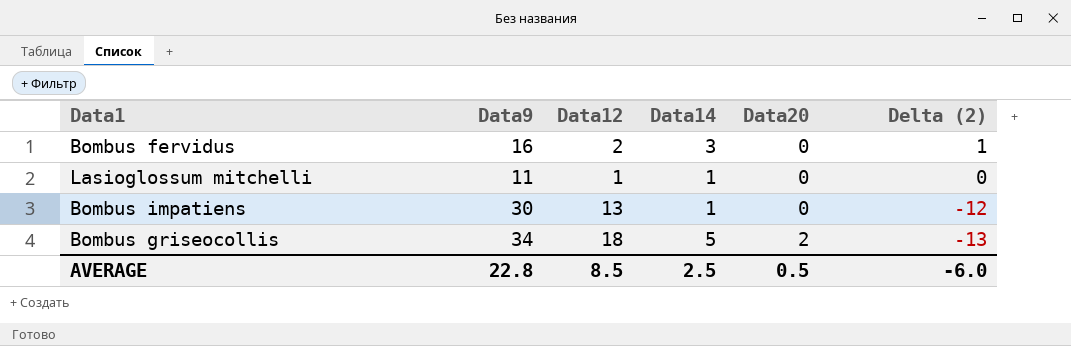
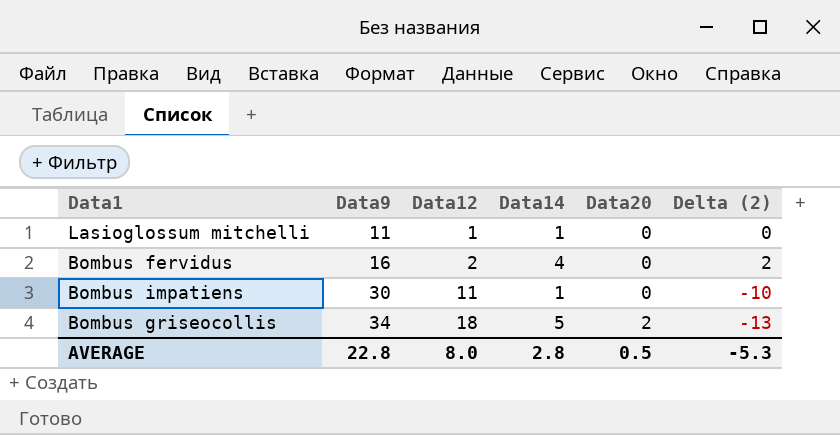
row order: Data20 ascending -> Data9 ascending
Bombus fervidus | Data14: 3 -> 4
Bombus fervidus | Delta (2): 1 -> 2
Bombus impatiens | Data12: 13 -> 11
Bombus impatiens | Delta (2): -12 -> -10
AVERAGE | Data12: 8.5 -> 8.0
AVERAGE | Data14: 2.5 -> 2.8
AVERAGE | Delta (2): -6.0 -> -5.3

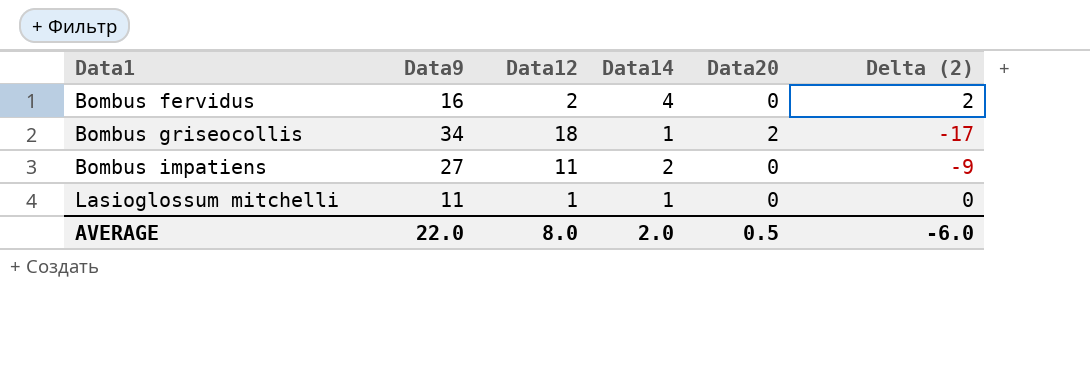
row order: Data9 ascending -> Data1 ascending
Bombus griseocollis | Data14: 5 -> 1
Bombus griseocollis | Delta (2): -13 -> -17
Bombus impatiens | Data9: 30 -> 27
Bombus impatiens | Data14: 1 -> 2
Bombus impatiens | Delta (2): -10 -> -9
AVERAGE | Data9: 22.8 -> 22.0
AVERAGE | Data14: 2.8 -> 2.0
AVERAGE | Delta (2): -5.3 -> -6.0

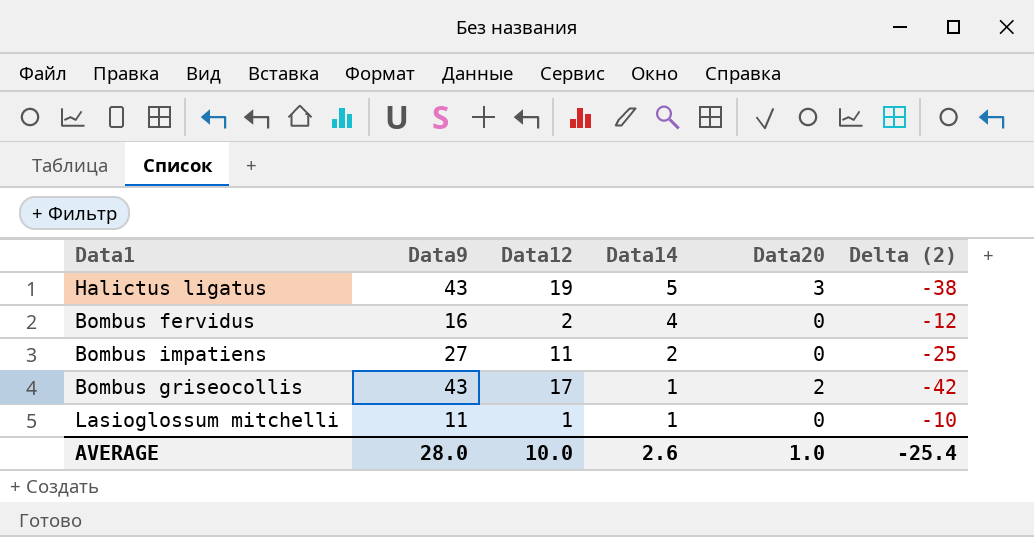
row order: Data1 ascending -> Data14 descending
column Delta (2) | formula: [Data14] - [Data12] -> [Data14] - [Data9]
row Halictus ligatus: none -> 43 | 19 | 5 | 3 | -38
Bombus griseocollis | Data9: 34 -> 43
Bombus griseocollis | Data12: 18 -> 17
AVERAGE | Data9: 22.0 -> 28.0
AVERAGE | Data12: 8.0 -> 10.0
AVERAGE | Data14: 2.0 -> 2.6
AVERAGE | Data20: 0.5 -> 1.0
AVERAGE | Delta (2): -6.0 -> -25.4

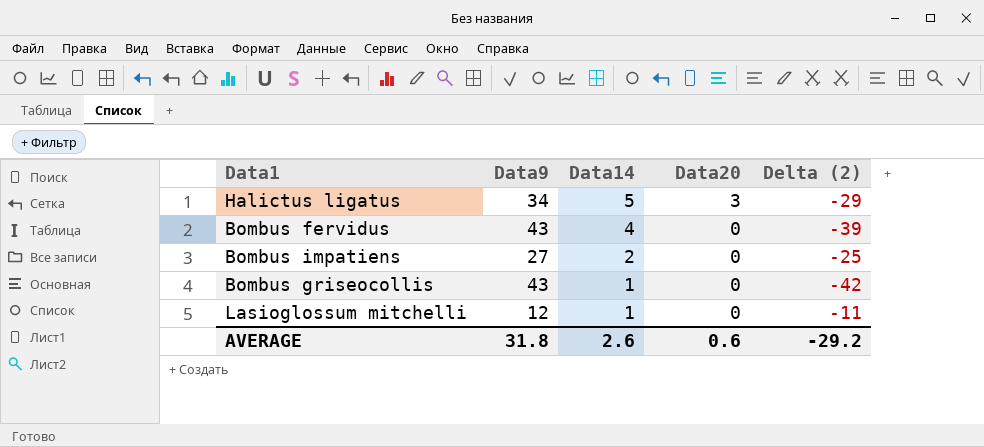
column Data12 | position: 3 -> none
Halictus ligatus | Data9: 43 -> 34
Halictus ligatus | Delta (2): -38 -> -29
Bombus fervidus | Data9: 16 -> 43
Bombus fervidus | Delta (2): -12 -> -39
Bombus griseocollis | Data20: 2 -> 0
Lasioglossum mitchelli | Data9: 11 -> 12
Lasioglossum mitchelli | Delta (2): -10 -> -11
AVERAGE | Data9: 28.0 -> 31.8
AVERAGE | Data20: 1.0 -> 0.6
AVERAGE | Delta (2): -25.4 -> -29.2

